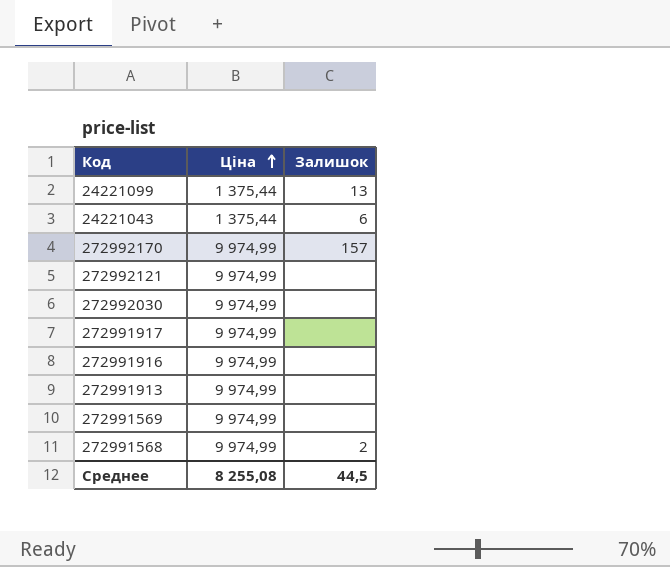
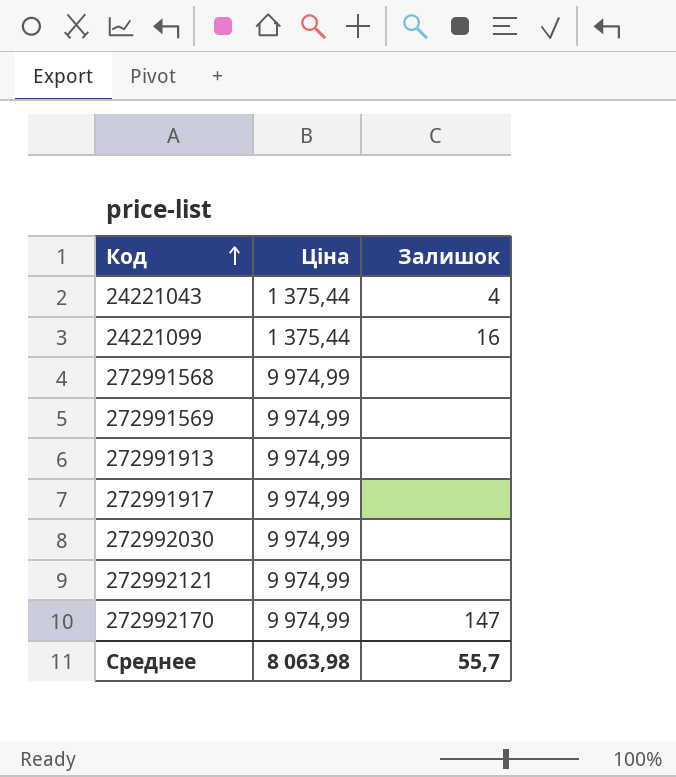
row order: Ціна ascending -> Код ascending
row 272991916: 9 974,99 | none -> none
24221043 | Залишок: 6 -> 4
24221099 | Залишок: 13 -> 16
272991568 | Залишок: 2 -> none
272992170 | Залишок: 157 -> 147
Среднее | Ціна: 8 255,08 -> 8 063,98
Среднее | Залишок: 44,5 -> 55,7

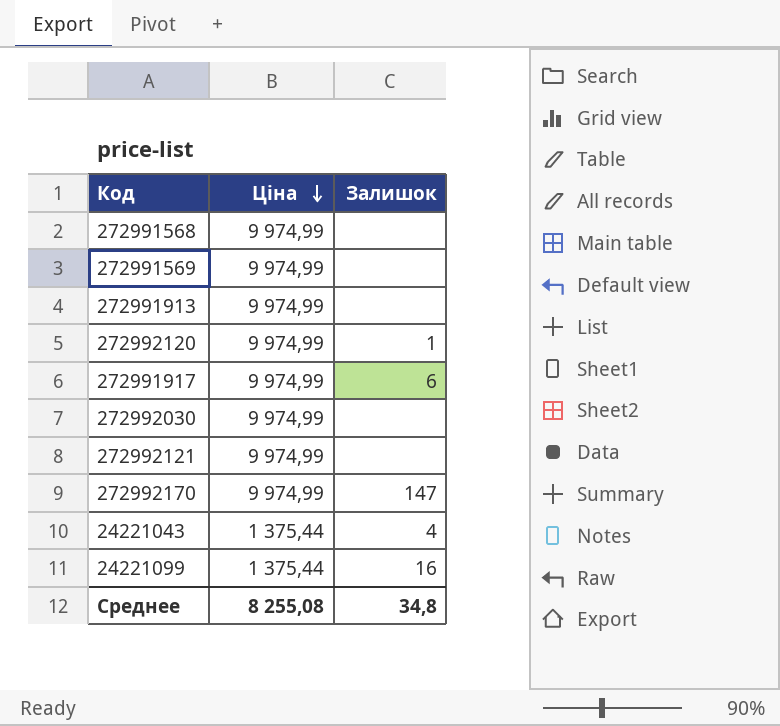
row order: Код ascending -> Ціна descending
row 272992120: none -> 9 974,99 | 1
272991917 | Залишок: none -> 6
Среднее | Ціна: 8 063,98 -> 8 255,08
Среднее | Залишок: 55,7 -> 34,8

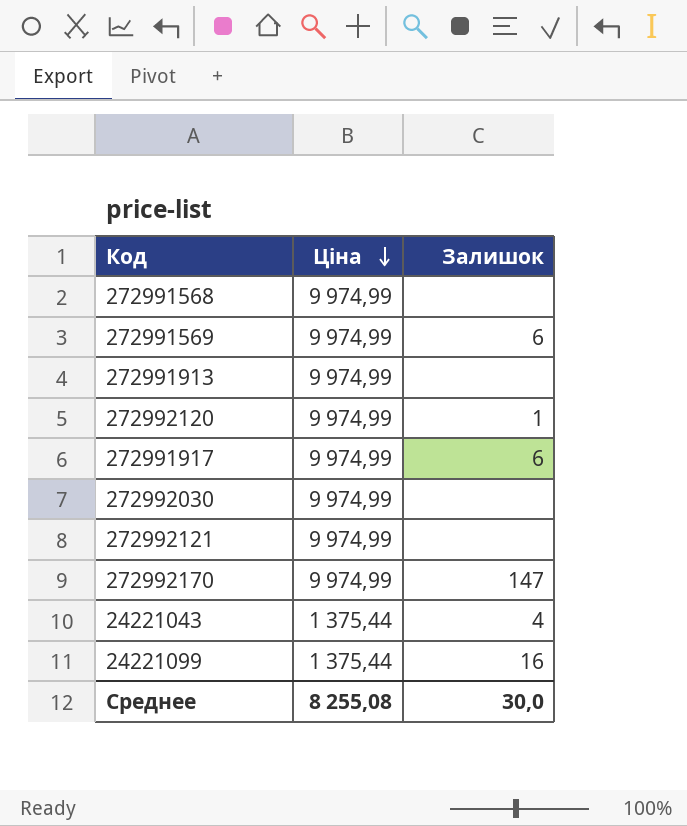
272991569 | Залишок: none -> 6
Среднее | Залишок: 34,8 -> 30,0

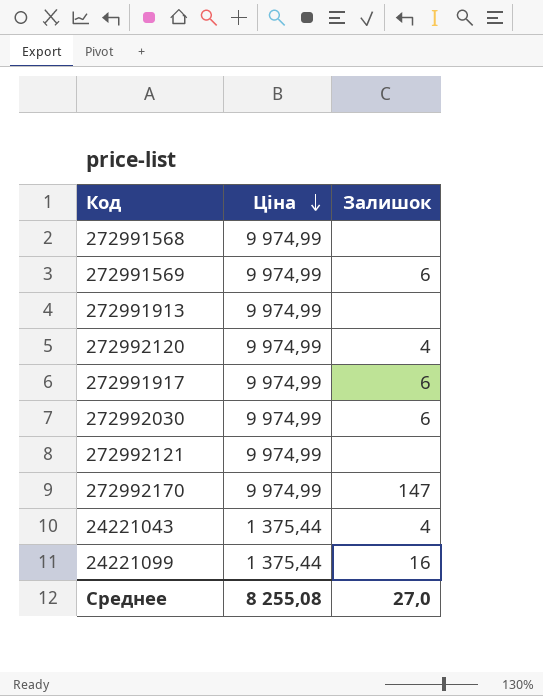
272992120 | Залишок: 1 -> 4
272992030 | Залишок: none -> 6
Среднее | Залишок: 30,0 -> 27,0

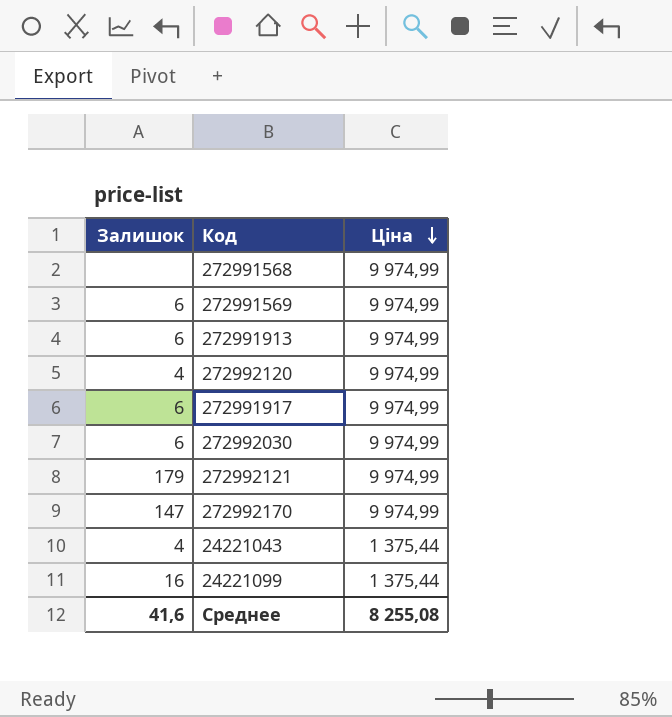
column Залишок | position: 3 -> 1
272991913 | Залишок: none -> 6
272992121 | Залишок: none -> 179
Среднее | Залишок: 27,0 -> 41,6

